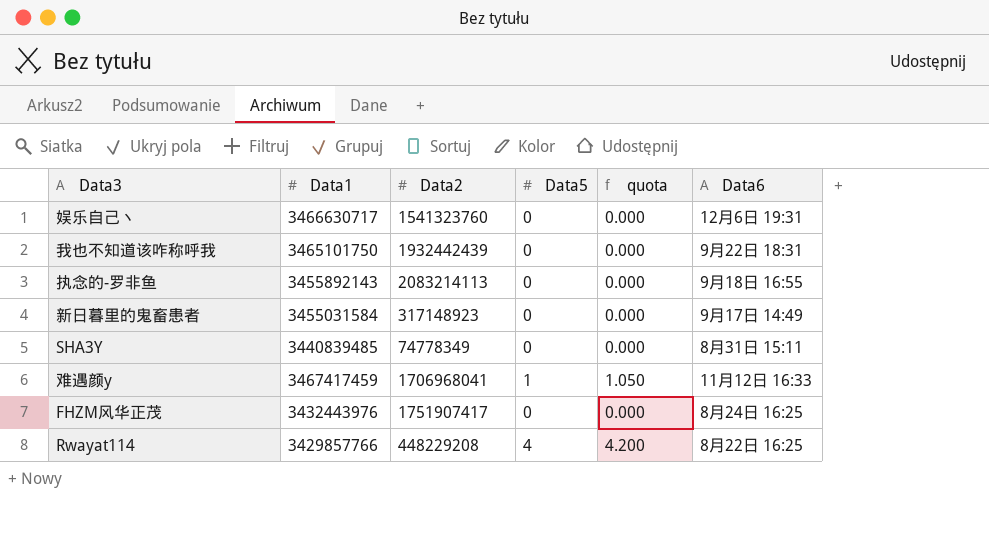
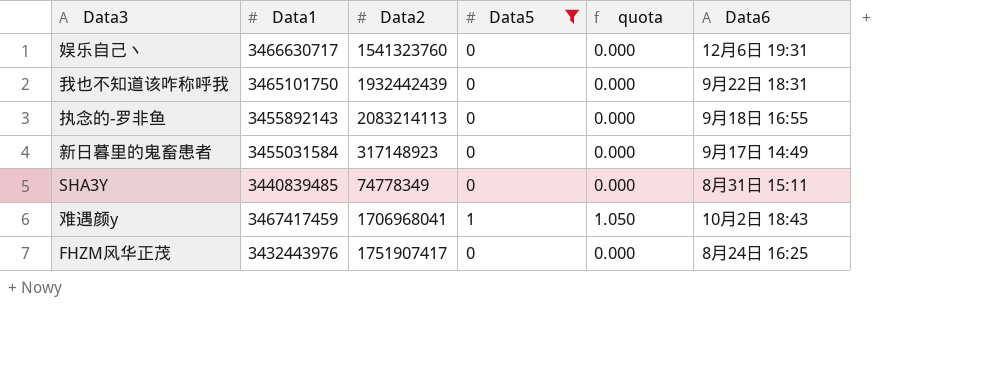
filter: none -> Data5 != 4
难遇颜y | Data6: 11月12日 16:33 -> 10月2日 18:43

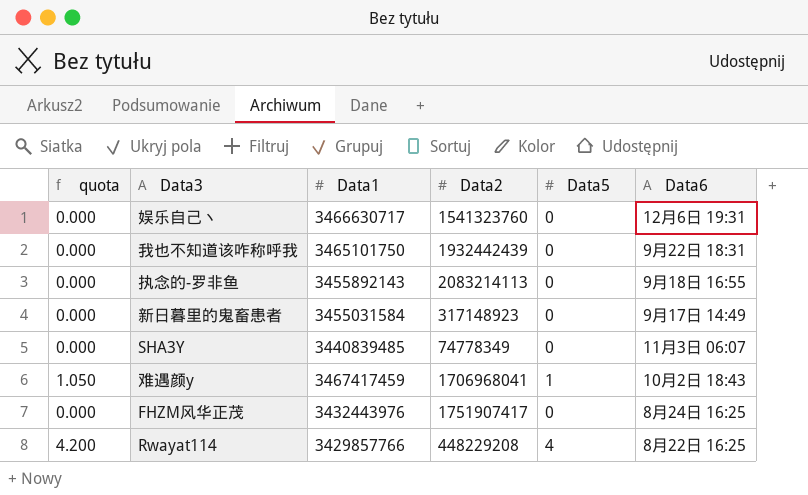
filter: Data5 != 4 -> none
column quota | position: 5 -> 1
SHA3Y | Data6: 8月31日 15:11 -> 11月3日 06:07

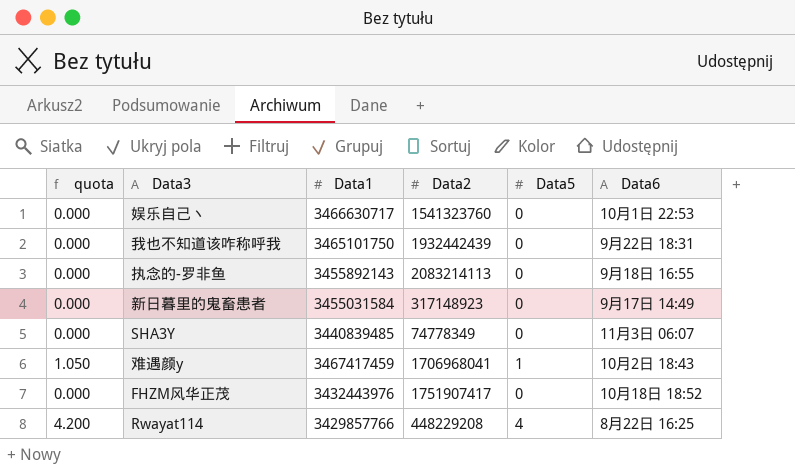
娱乐自己丶 | Data6: 12月6日 19:31 -> 10月1日 22:53
FHZM风华正茂 | Data6: 8月24日 16:25 -> 10月18日 18:52

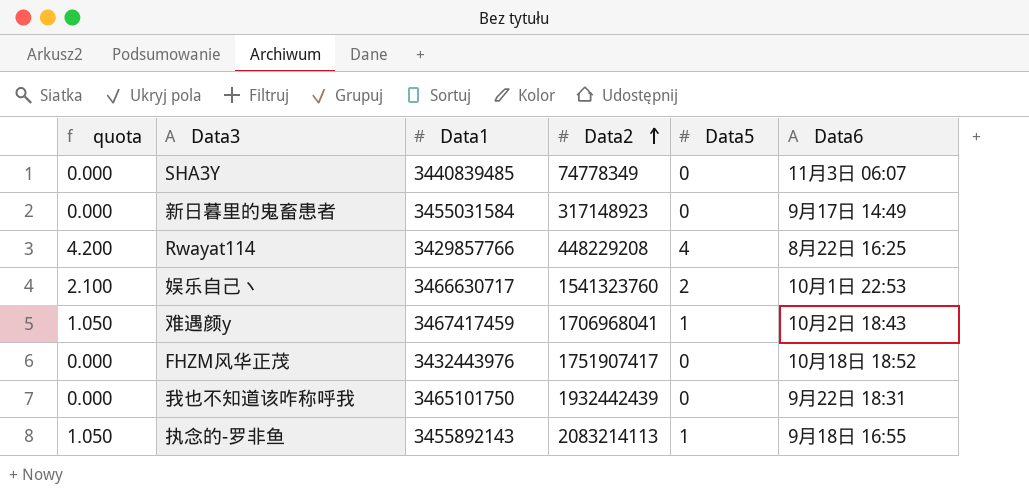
row order: none -> Data2 ascending
娱乐自己丶 | quota: 0.000 -> 2.100
娱乐自己丶 | Data5: 0 -> 2
执念的-罗非鱼 | quota: 0.000 -> 1.050
执念的-罗非鱼 | Data5: 0 -> 1

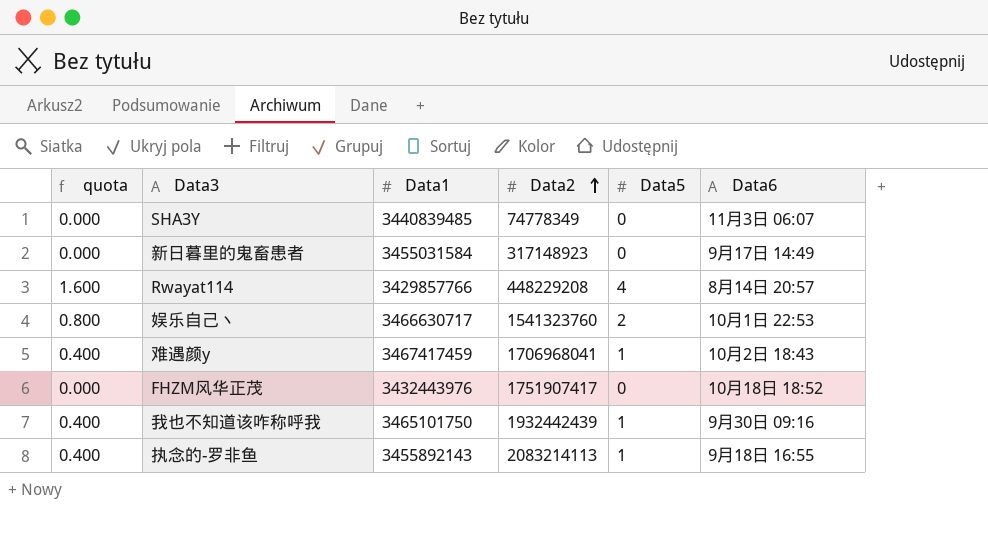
column quota | formula: [Data5] * 1.05 -> [Data5] * 0.4
Rwayat114 | Data6: 8月22日 16:25 -> 8月14日 20:57
我也不知道该咋称呼我 | Data5: 0 -> 1
我也不知道该咋称呼我 | Data6: 9月22日 18:31 -> 9月30日 09:16

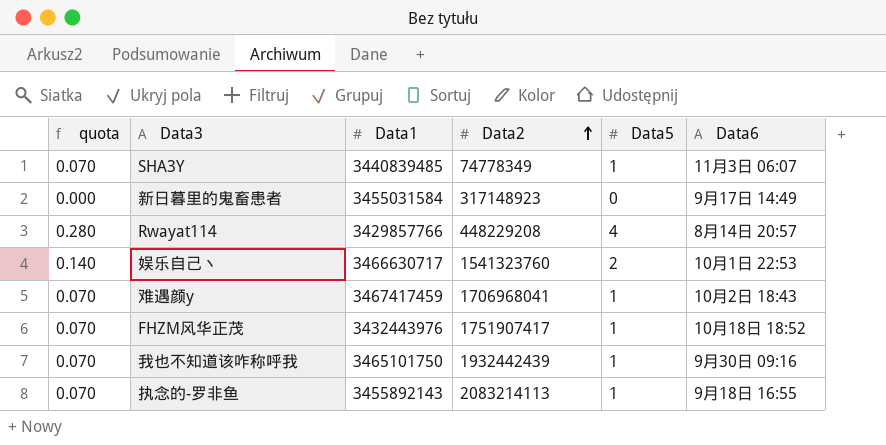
column quota | formula: [Data5] * 0.4 -> [Data5] * 0.07
SHA3Y | Data5: 0 -> 1
FHZM风华正茂 | Data5: 0 -> 1

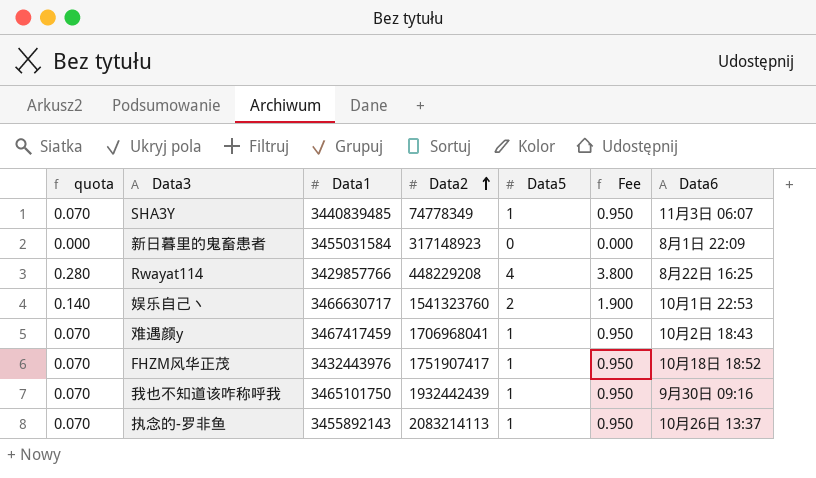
column Fee | formula: none -> [Data5] * 0.95
新日暮里的鬼畜患者 | Data6: 9月17日 14:49 -> 8月1日 22:09
Rwayat114 | Data6: 8月14日 20:57 -> 8月22日 16:25
执念的-罗非鱼 | Data6: 9月18日 16:55 -> 10月26日 13:37

